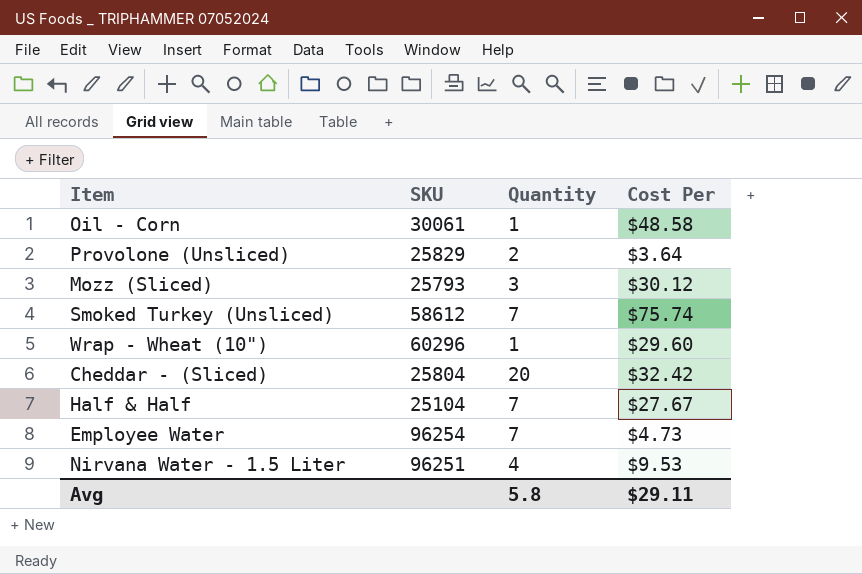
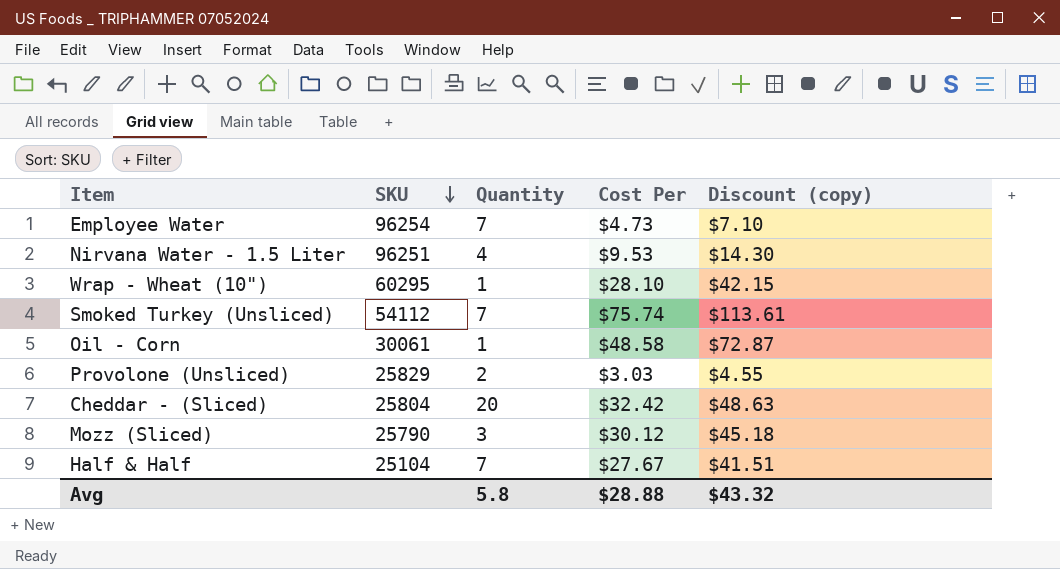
row order: none -> SKU descending
column Discount (copy) | formula: none -> [Cost Per] * 1.5
Wrap - Wheat (10") | SKU: 60296 -> 60295
Wrap - Wheat (10") | Cost Per: $29.60 -> $28.10
Smoked Turkey (Unsliced) | SKU: 58612 -> 54112
Provolone (Unsliced) | Cost Per: $3.64 -> $3.03
Mozz (Sliced) | SKU: 25793 -> 25790
Avg | Cost Per: $29.11 -> $28.88

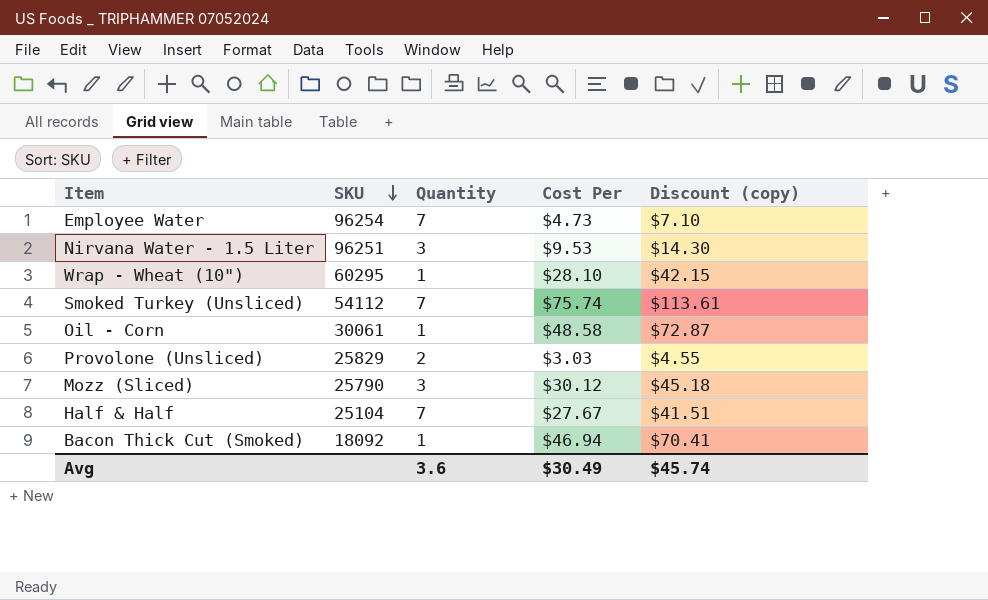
row Cheddar - (Sliced): 25804 | 20 | $32.42 | $48.63 -> none
Nirvana Water - 1.5 Liter | Quantity: 4 -> 3
row Bacon Thick Cut (Smoked): none -> 18092 | 1 | $46.94 | $70.41
Avg | Quantity: 5.8 -> 3.6
Avg | Cost Per: $28.88 -> $30.49
Avg | Discount (copy): $43.32 -> $45.74

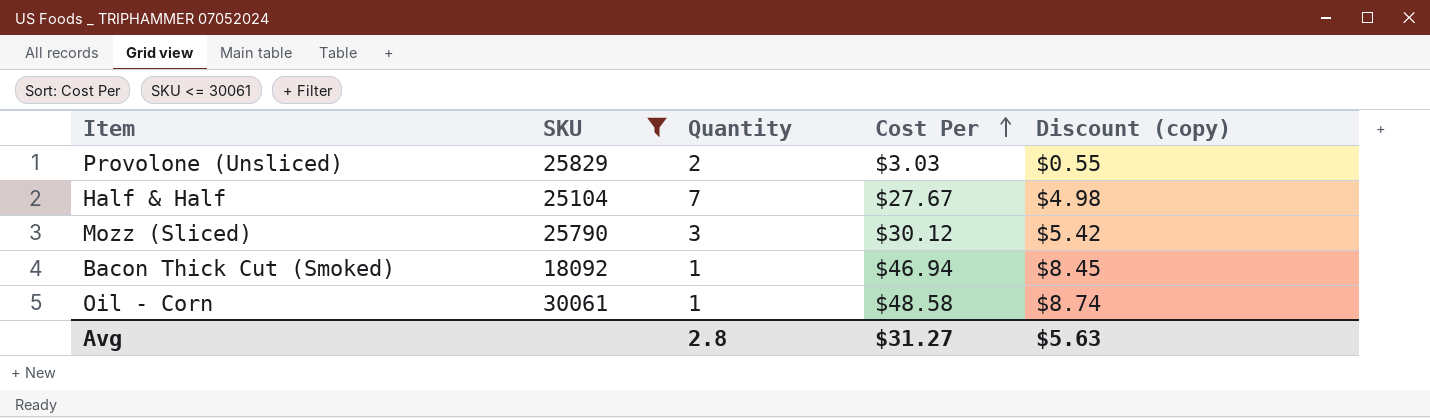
filter: none -> SKU <= 30061
row order: SKU descending -> Cost Per ascending
column Discount (copy) | formula: [Cost Per] * 1.5 -> [Cost Per] * 0.18
Avg | Quantity: 3.6 -> 2.8
Avg | Cost Per: $30.49 -> $31.27
Avg | Discount (copy): $45.74 -> $5.63

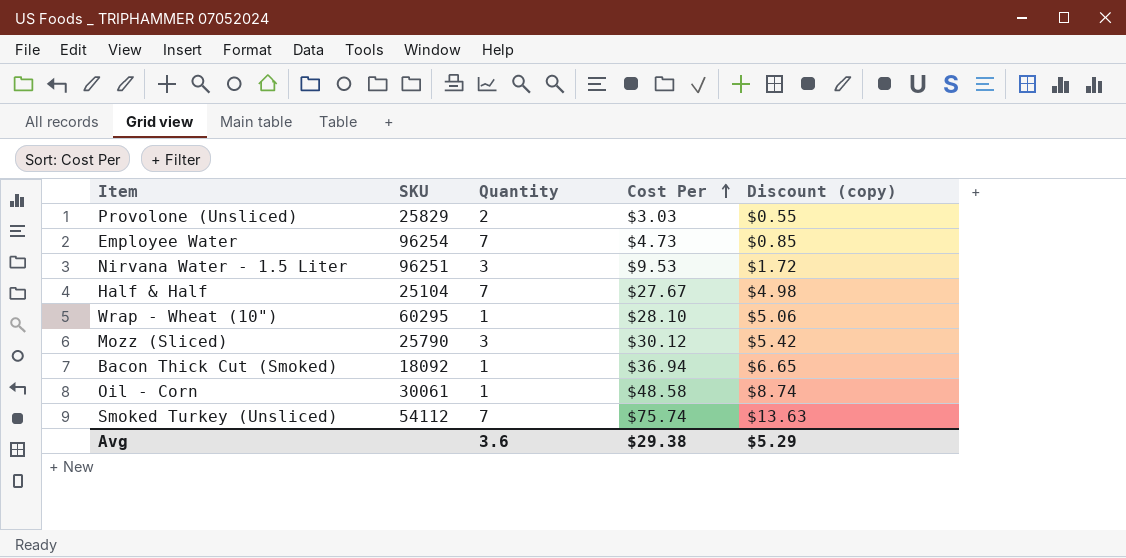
filter: SKU <= 30061 -> none
Bacon Thick Cut (Smoked) | Cost Per: $46.94 -> $36.94
Bacon Thick Cut (Smoked) | Discount (copy): $8.45 -> $6.65
Avg | Quantity: 2.8 -> 3.6
Avg | Cost Per: $31.27 -> $29.38
Avg | Discount (copy): $5.63 -> $5.29

